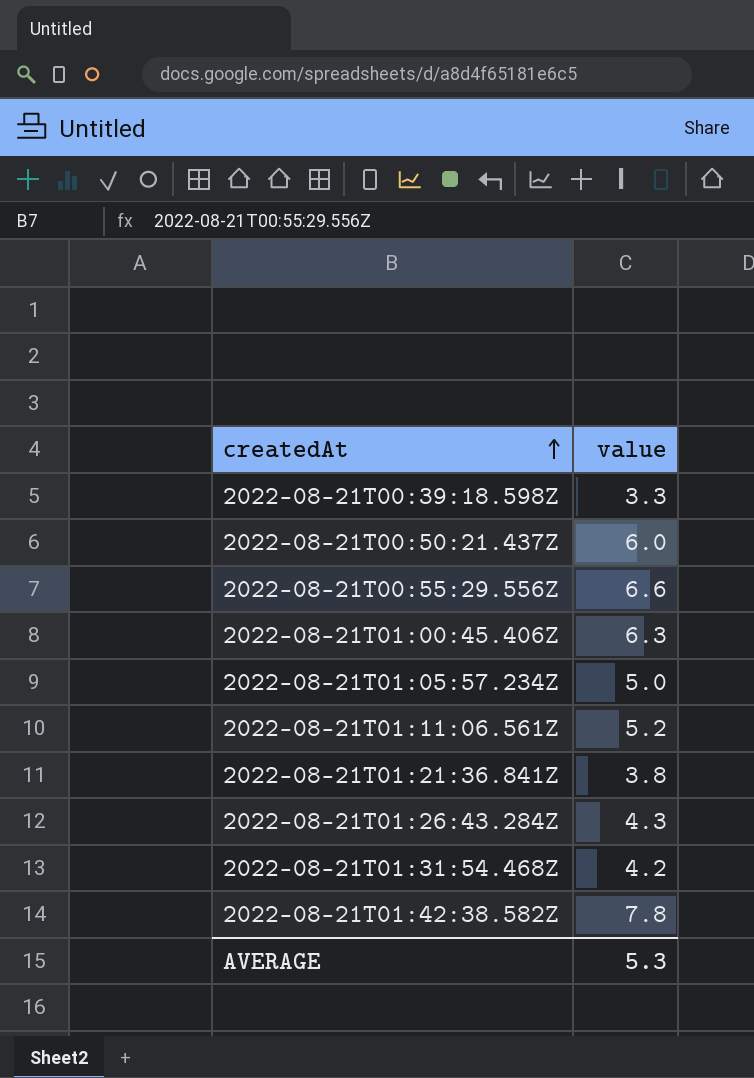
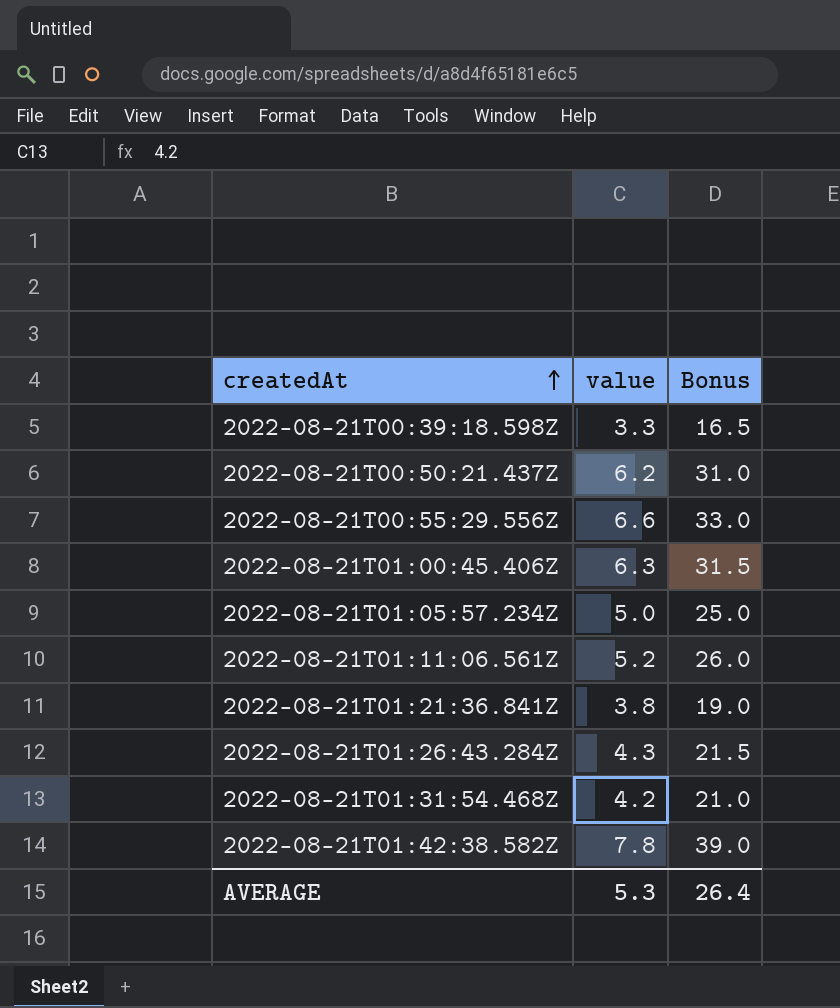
column Bonus | formula: none -> [value] * 5
2022-08-21T00:50:21.437Z | value: 6.0 -> 6.2

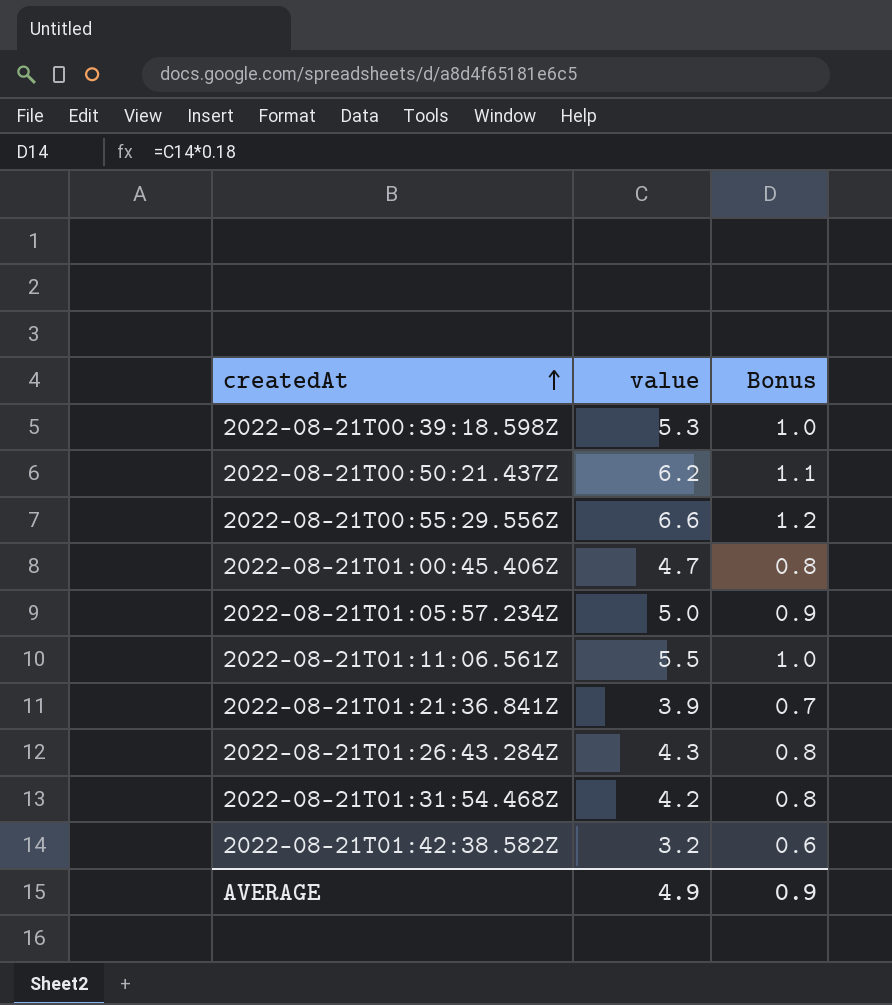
column Bonus | formula: [value] * 5 -> [value] * 0.18
2022-08-21T00:39:18.598Z | value: 3.3 -> 5.3
2022-08-21T01:00:45.406Z | value: 6.3 -> 4.7
2022-08-21T01:11:06.561Z | value: 5.2 -> 5.5
2022-08-21T01:21:36.841Z | value: 3.8 -> 3.9
2022-08-21T01:42:38.582Z | value: 7.8 -> 3.2
AVERAGE | value: 5.3 -> 4.9
AVERAGE | Bonus: 26.4 -> 0.9

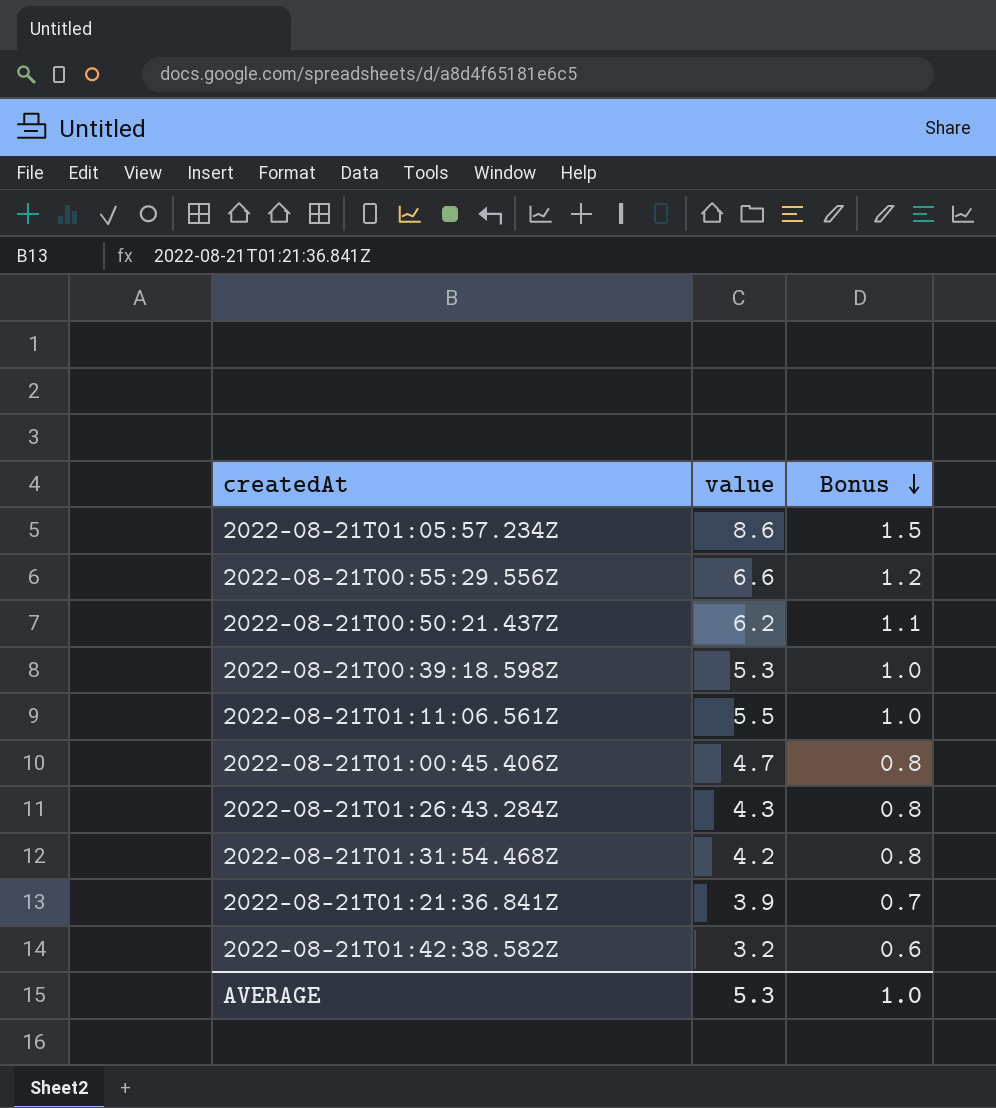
row order: createdAt ascending -> Bonus descending
2022-08-21T01:05:57.234Z | value: 5.0 -> 8.6
2022-08-21T01:05:57.234Z | Bonus: 0.9 -> 1.5
AVERAGE | value: 4.9 -> 5.3
AVERAGE | Bonus: 0.9 -> 1.0

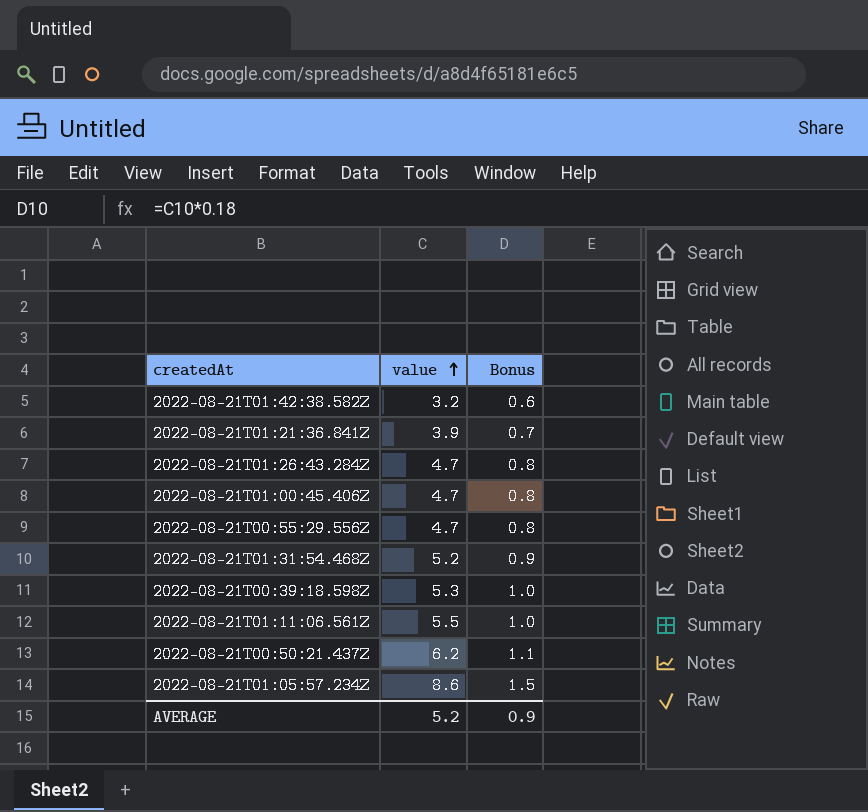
row order: Bonus descending -> value ascending
2022-08-21T01:26:43.284Z | value: 4.3 -> 4.7
2022-08-21T00:55:29.556Z | value: 6.6 -> 4.7
2022-08-21T00:55:29.556Z | Bonus: 1.2 -> 0.8
2022-08-21T01:31:54.468Z | value: 4.2 -> 5.2
2022-08-21T01:31:54.468Z | Bonus: 0.8 -> 0.9
AVERAGE | value: 5.3 -> 5.2
AVERAGE | Bonus: 1.0 -> 0.9

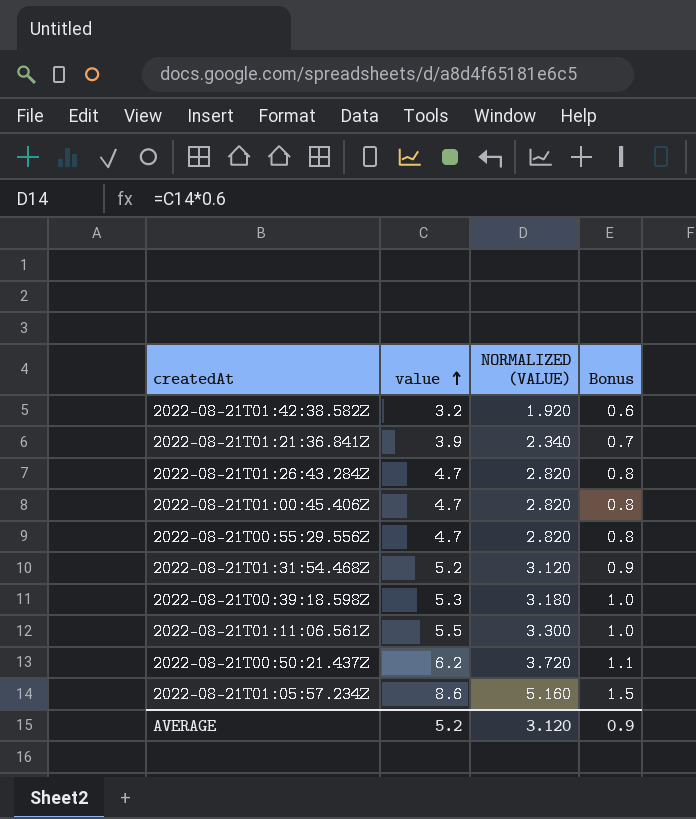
column NORMALIZED (VALUE) | formula: none -> [value] * 0.6

